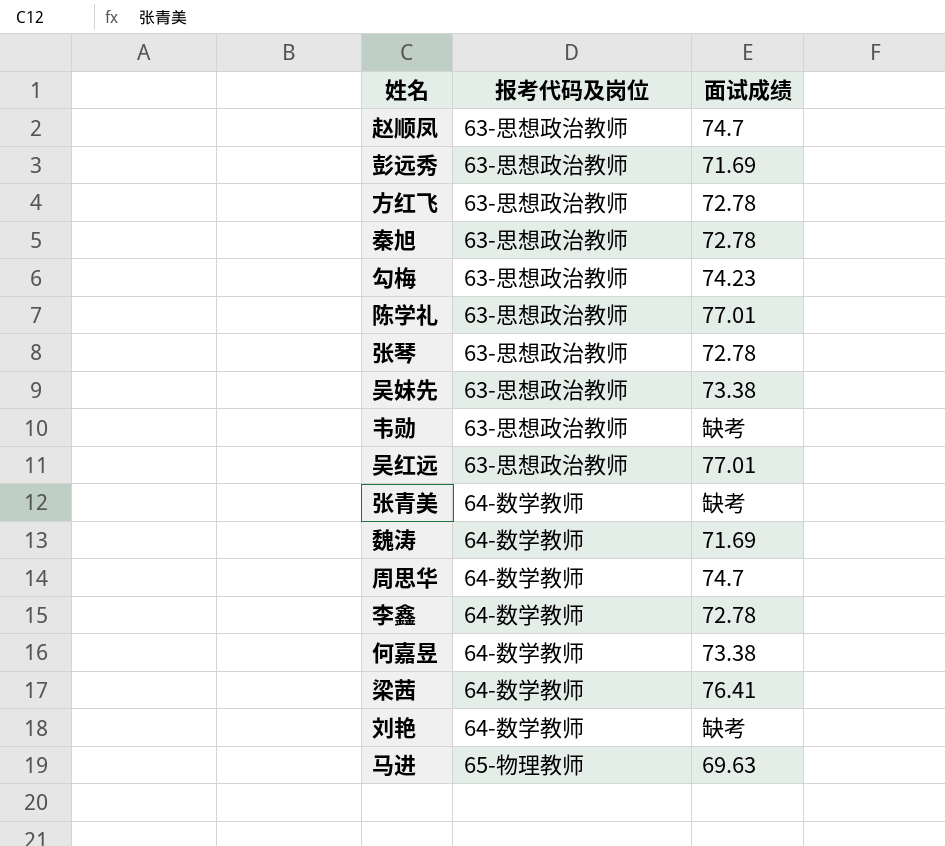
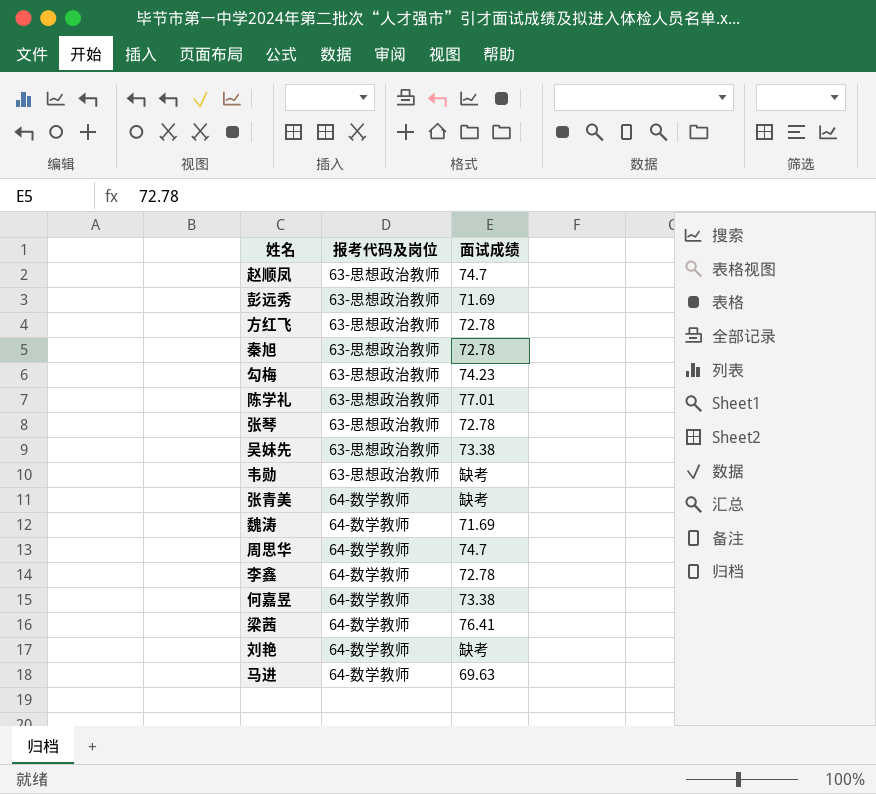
row 吴红远: 63-思想政治教师 | 77.01 -> none
马进 | 报考代码及岗位: 65-物理教师 -> 64-数学教师

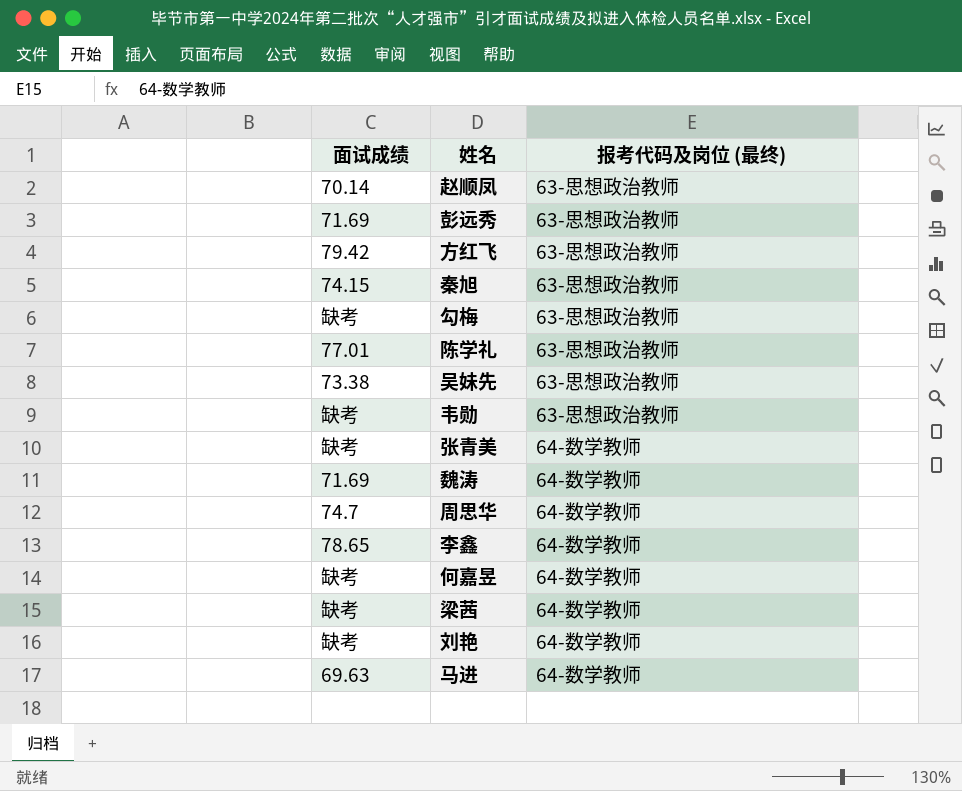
column 面试成绩 | position: 3 -> 1
column name: 报考代码及岗位 -> 报考代码及岗位 (最终)
row 张琴: 63-思想政治教师 | 72.78 -> none
赵顺凤 | 面试成绩: 74.7 -> 70.14
方红飞 | 面试成绩: 72.78 -> 79.42
秦旭 | 面试成绩: 72.78 -> 74.15
勾梅 | 面试成绩: 74.23 -> 缺考
李鑫 | 面试成绩: 72.78 -> 78.65
何嘉昱 | 面试成绩: 73.38 -> 缺考
梁茜 | 面试成绩: 76.41 -> 缺考

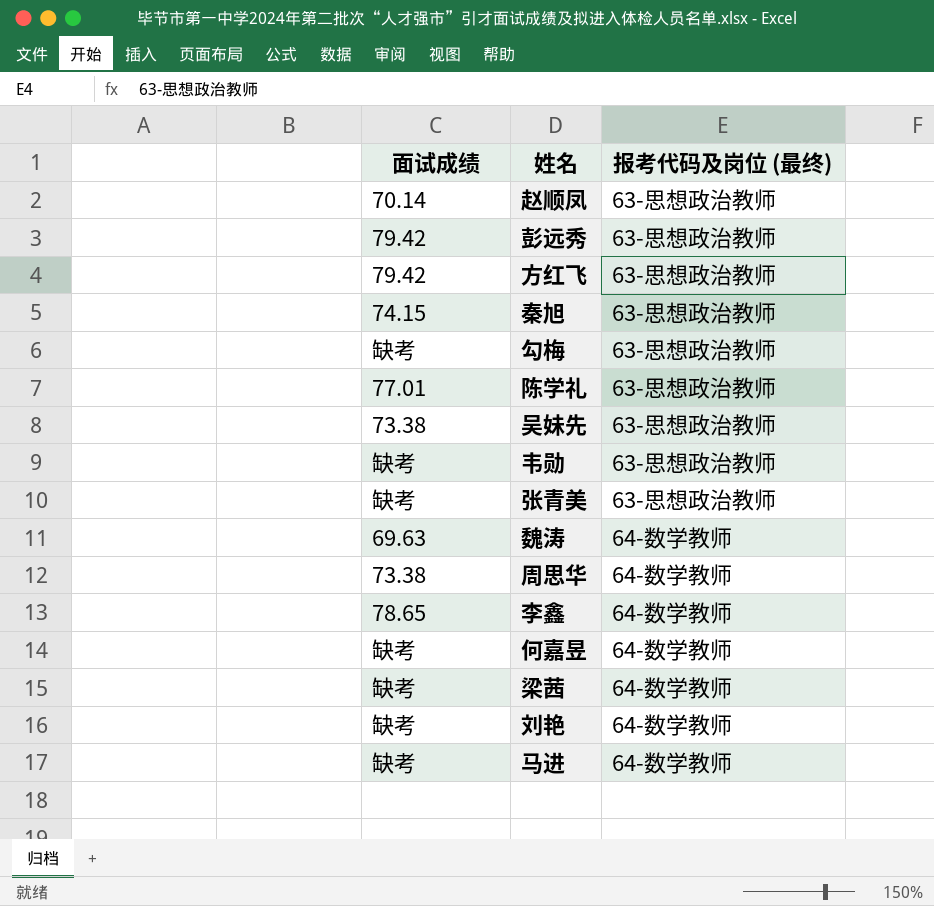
彭远秀 | 面试成绩: 71.69 -> 79.42
张青美 | 报考代码及岗位 (最终): 64-数学教师 -> 63-思想政治教师
魏涛 | 面试成绩: 71.69 -> 69.63
周思华 | 面试成绩: 74.7 -> 73.38
马进 | 面试成绩: 69.63 -> 缺考

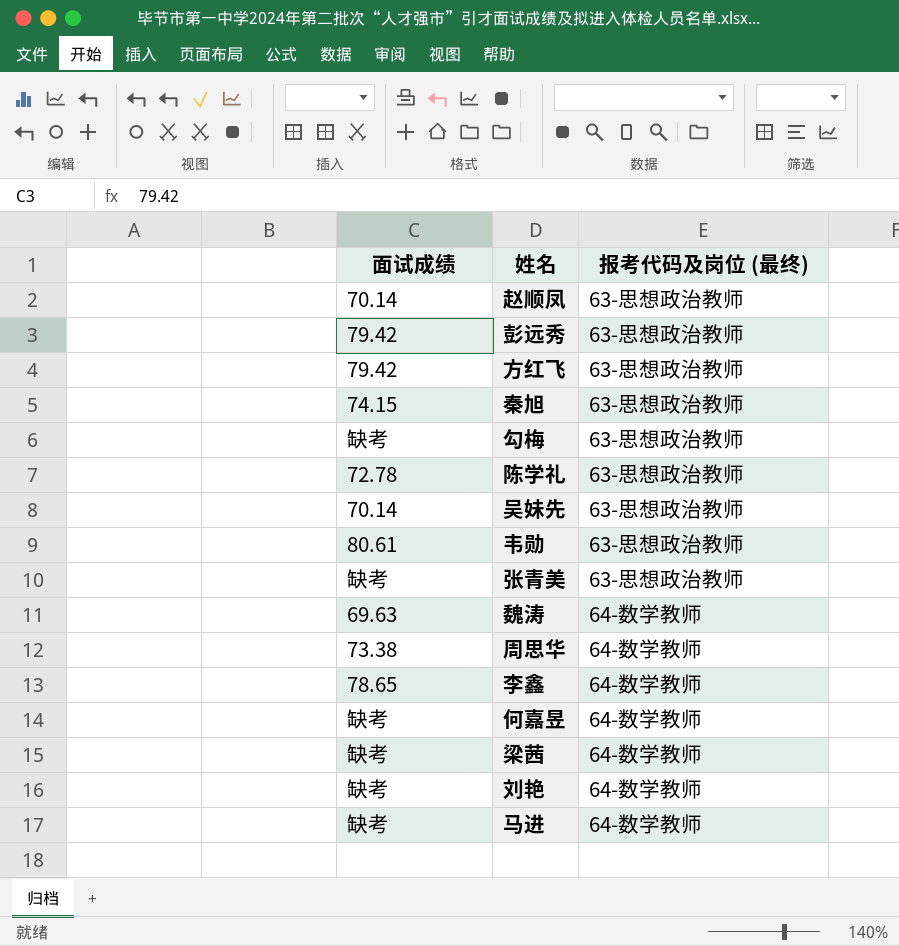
陈学礼 | 面试成绩: 77.01 -> 72.78
吴妹先 | 面试成绩: 73.38 -> 70.14
韦勋 | 面试成绩: 缺考 -> 80.61

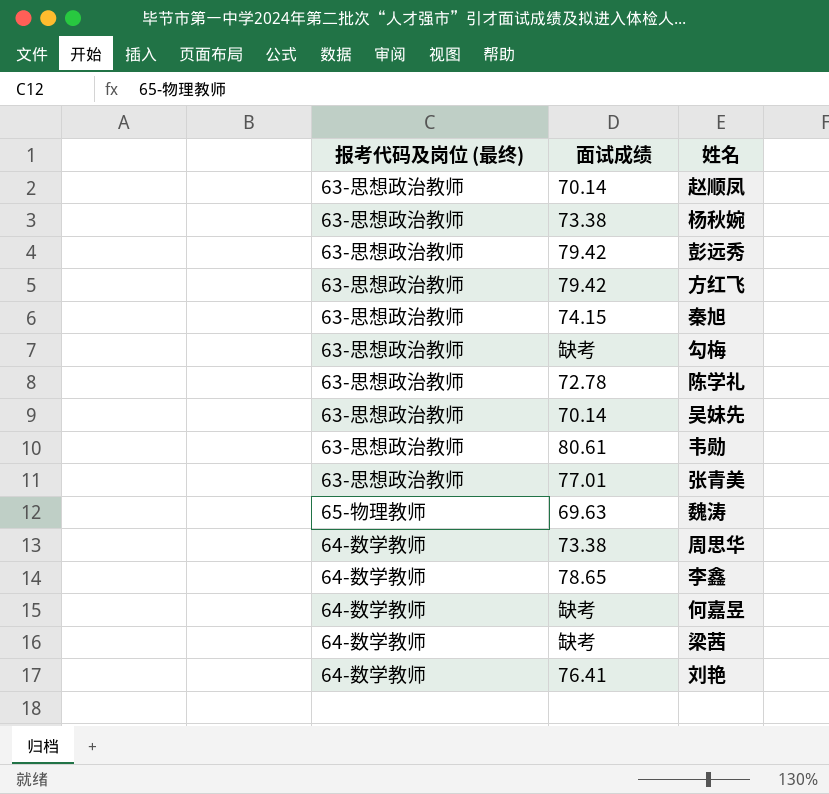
column 报考代码及岗位 (最终) | position: 3 -> 1
row 马进: 缺考 | 64-数学教师 -> none
row 杨秋婉: none -> 63-思想政治教师 | 73.38
张青美 | 面试成绩: 缺考 -> 77.01
魏涛 | 报考代码及岗位 (最终): 64-数学教师 -> 65-物理教师
刘艳 | 面试成绩: 缺考 -> 76.41

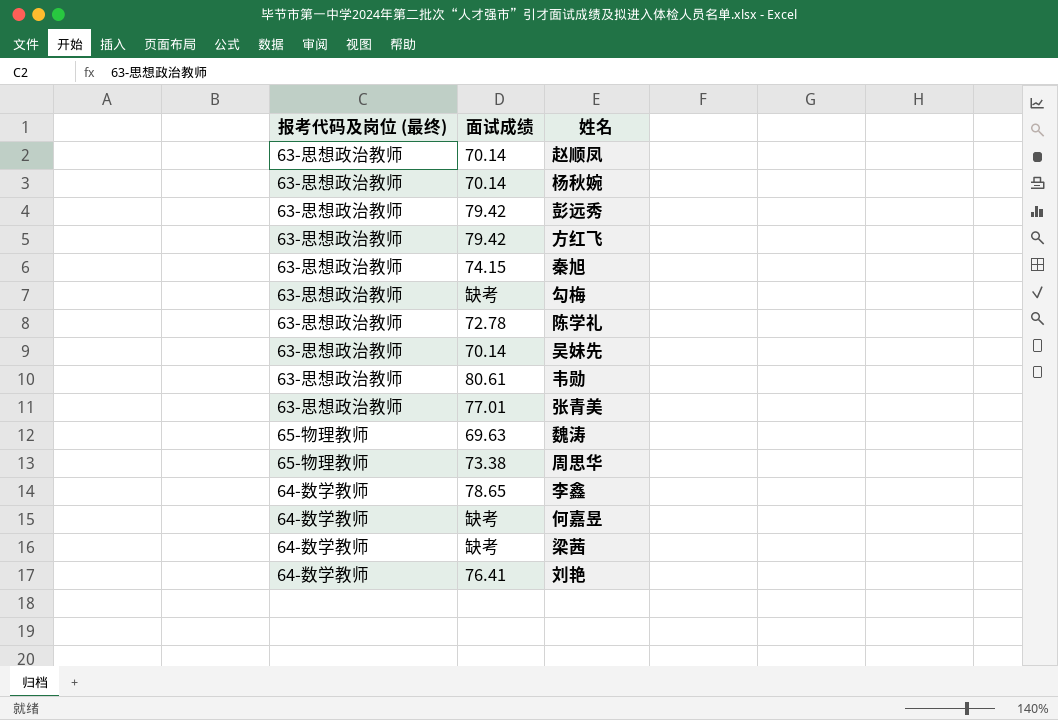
杨秋婉 | 面试成绩: 73.38 -> 70.14
周思华 | 报考代码及岗位 (最终): 64-数学教师 -> 65-物理教师

